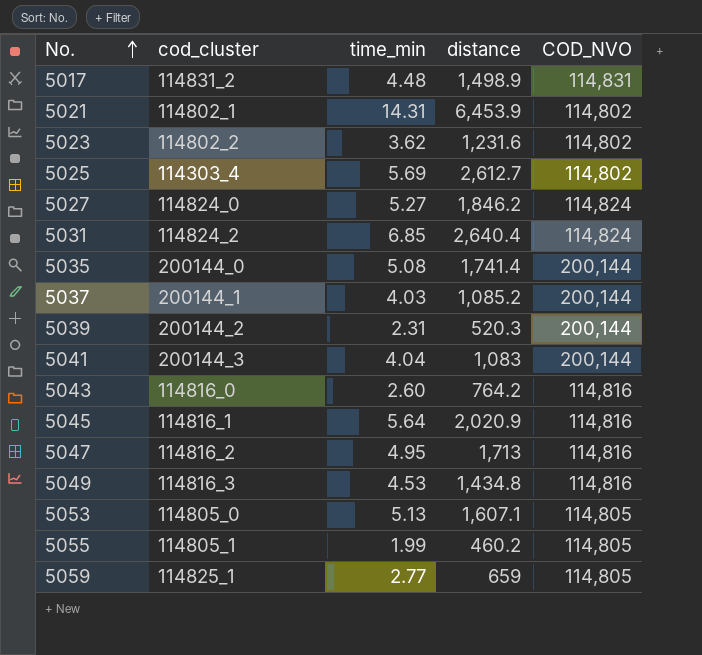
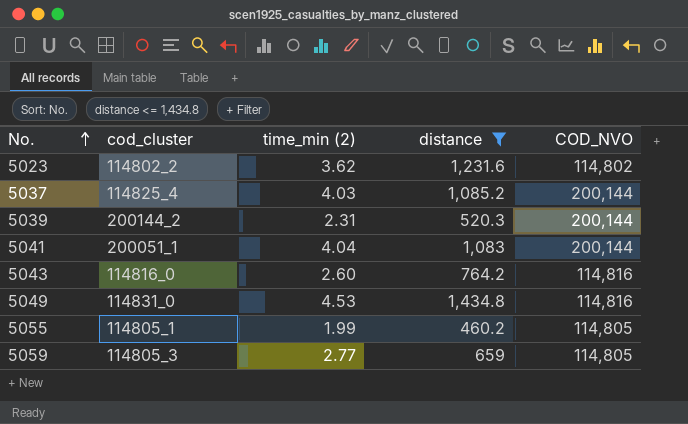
filter: none -> distance <= 1,434.8
column name: time_min -> time_min (2)
5037 | cod_cluster: 200144_1 -> 114825_4
5041 | cod_cluster: 200144_3 -> 200051_1
5049 | cod_cluster: 114816_3 -> 114831_0
5059 | cod_cluster: 114825_1 -> 114805_3

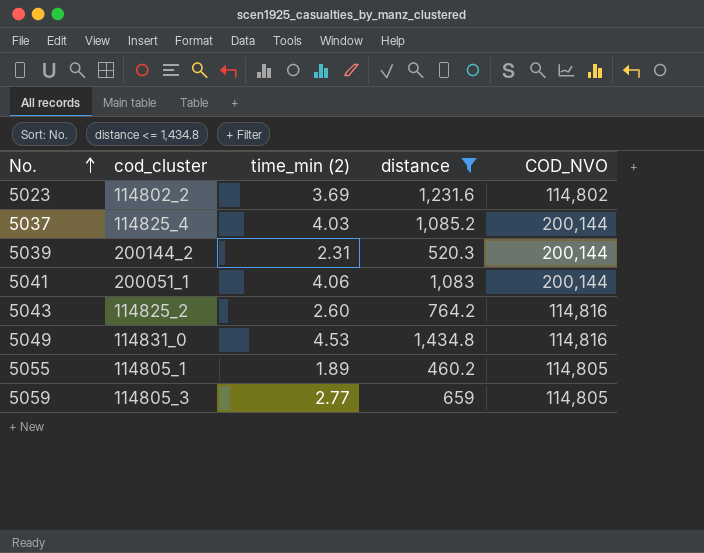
5023 | time_min (2): 3.62 -> 3.69
5041 | time_min (2): 4.04 -> 4.06
5043 | cod_cluster: 114816_0 -> 114825_2
5055 | time_min (2): 1.99 -> 1.89

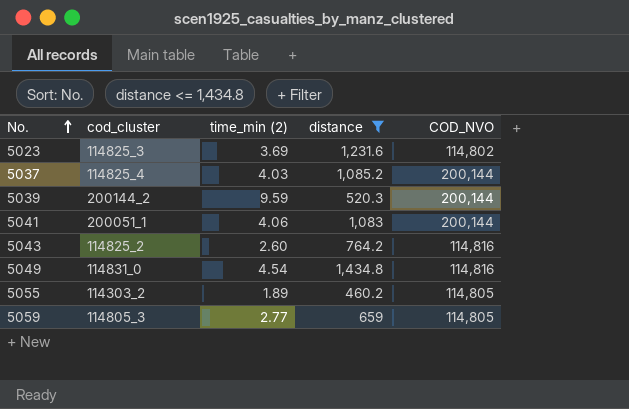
5023 | cod_cluster: 114802_2 -> 114825_3
5039 | time_min (2): 2.31 -> 9.59
5049 | time_min (2): 4.53 -> 4.54
5055 | cod_cluster: 114805_1 -> 114303_2

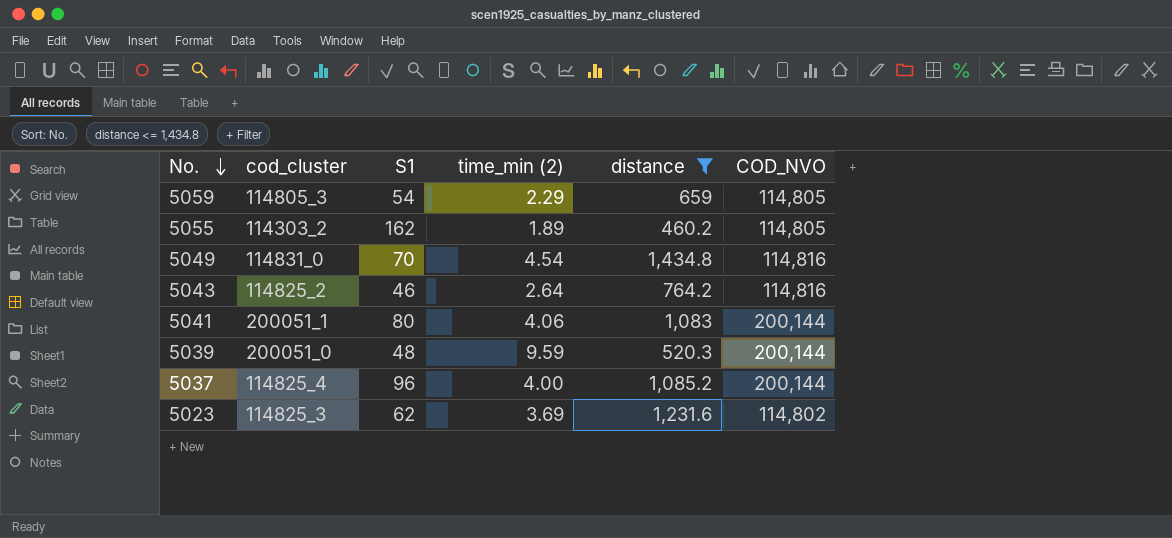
row order: No. ascending -> No. descending
column S1 | position: none -> 3
5059 | time_min (2): 2.77 -> 2.29
5043 | time_min (2): 2.60 -> 2.64
5039 | cod_cluster: 200144_2 -> 200051_0
5037 | time_min (2): 4.03 -> 4.00

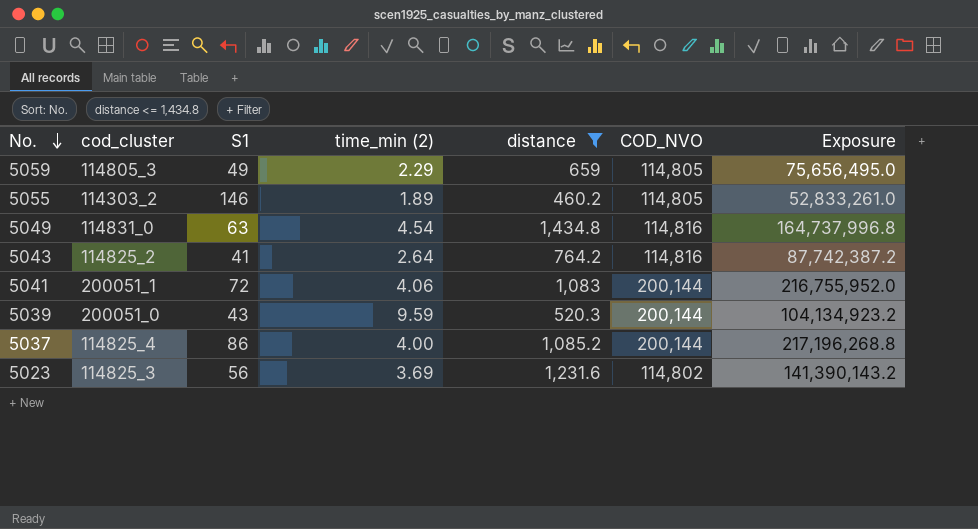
column Exposure | formula: none -> [distance] * [COD_NVO]
5059 | S1: 54 -> 49
5055 | S1: 162 -> 146
5049 | S1: 70 -> 63
5043 | S1: 46 -> 41
5041 | S1: 80 -> 72
5039 | S1: 48 -> 43
5037 | S1: 96 -> 86
5023 | S1: 62 -> 56

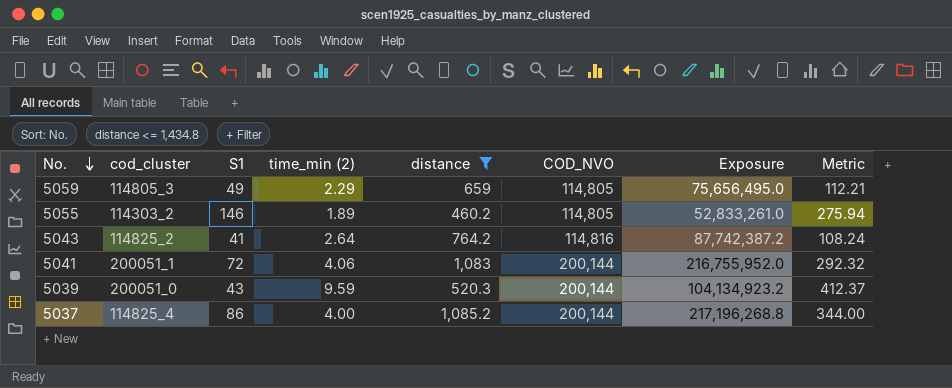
column Metric | formula: none -> [S1] * [time_min (2)]
row 5049: 114831_0 | 63 | 4.54 | 1,434.8 | 114,816 | 164,737,996.8 -> none
row 5023: 114825_3 | 56 | 3.69 | 1,231.6 | 114,802 | 141,390,143.2 -> none

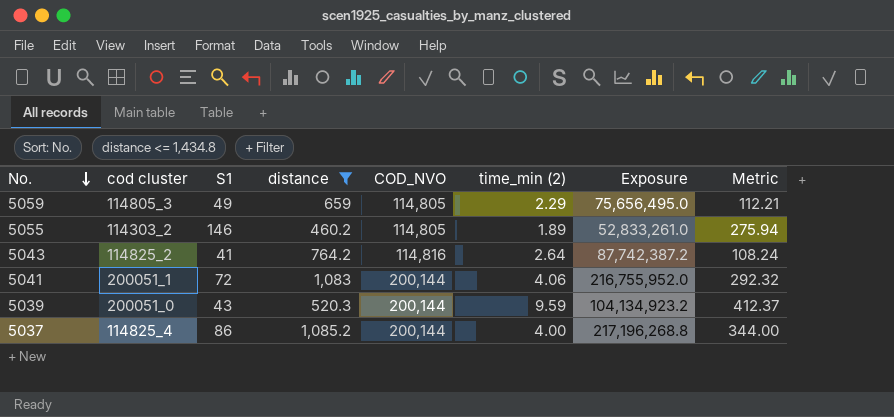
column name: cod_cluster -> cod cluster
column time_min (2) | position: 4 -> 6

